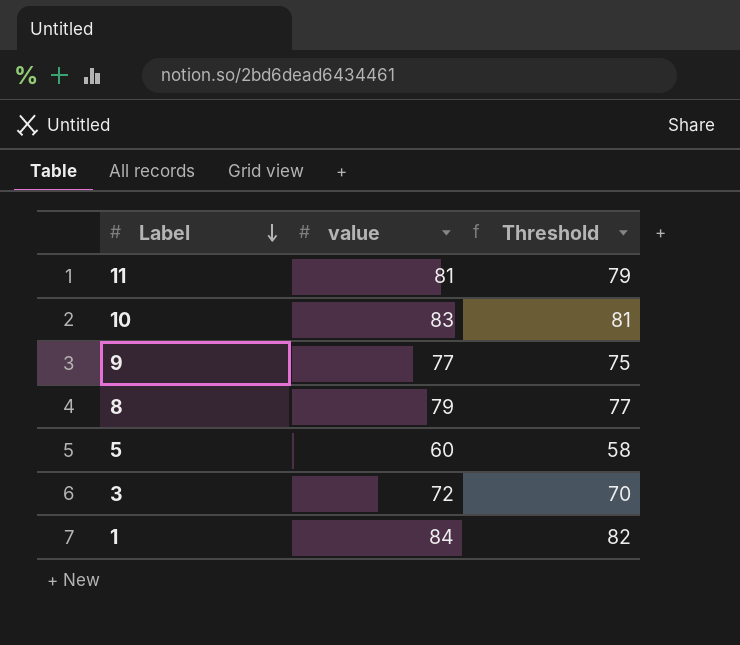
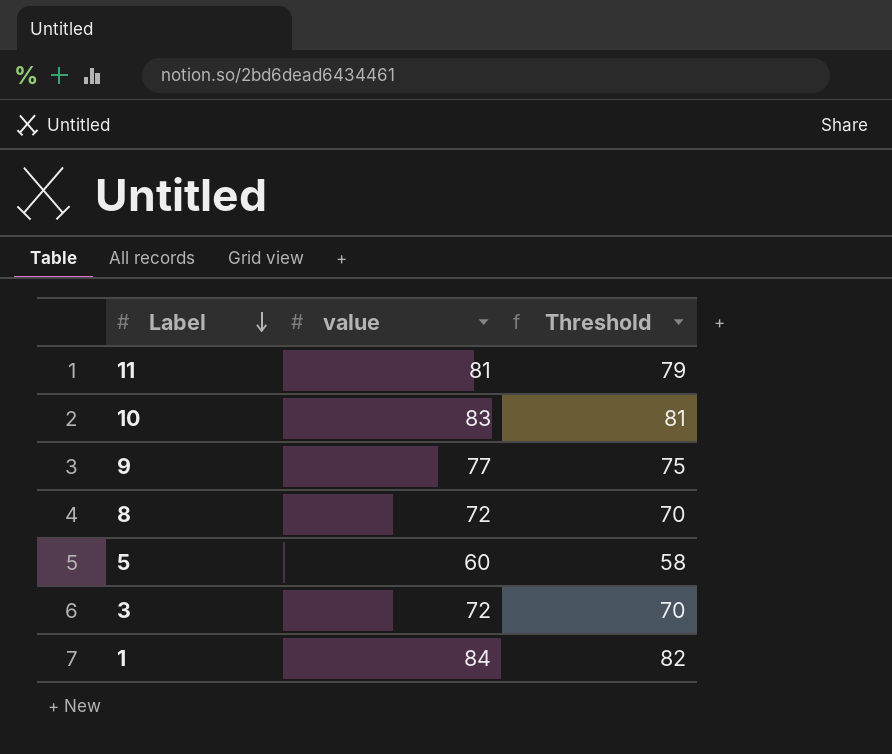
8 | value: 79 -> 72
8 | Threshold: 77 -> 70

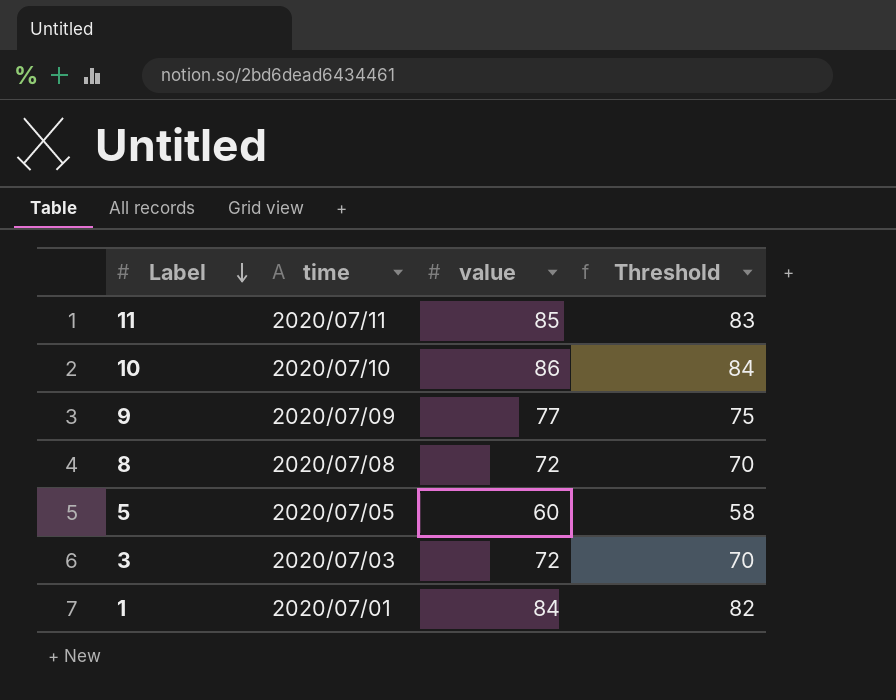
column time | position: none -> 2
11 | value: 81 -> 85
11 | Threshold: 79 -> 83
10 | value: 83 -> 86
10 | Threshold: 81 -> 84

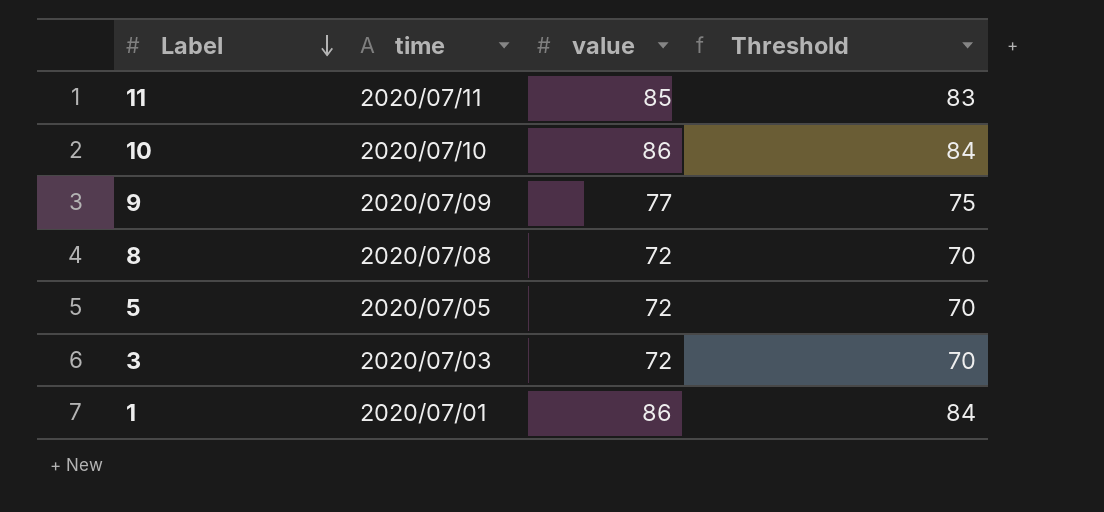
5 | value: 60 -> 72
5 | Threshold: 58 -> 70
1 | value: 84 -> 86
1 | Threshold: 82 -> 84

